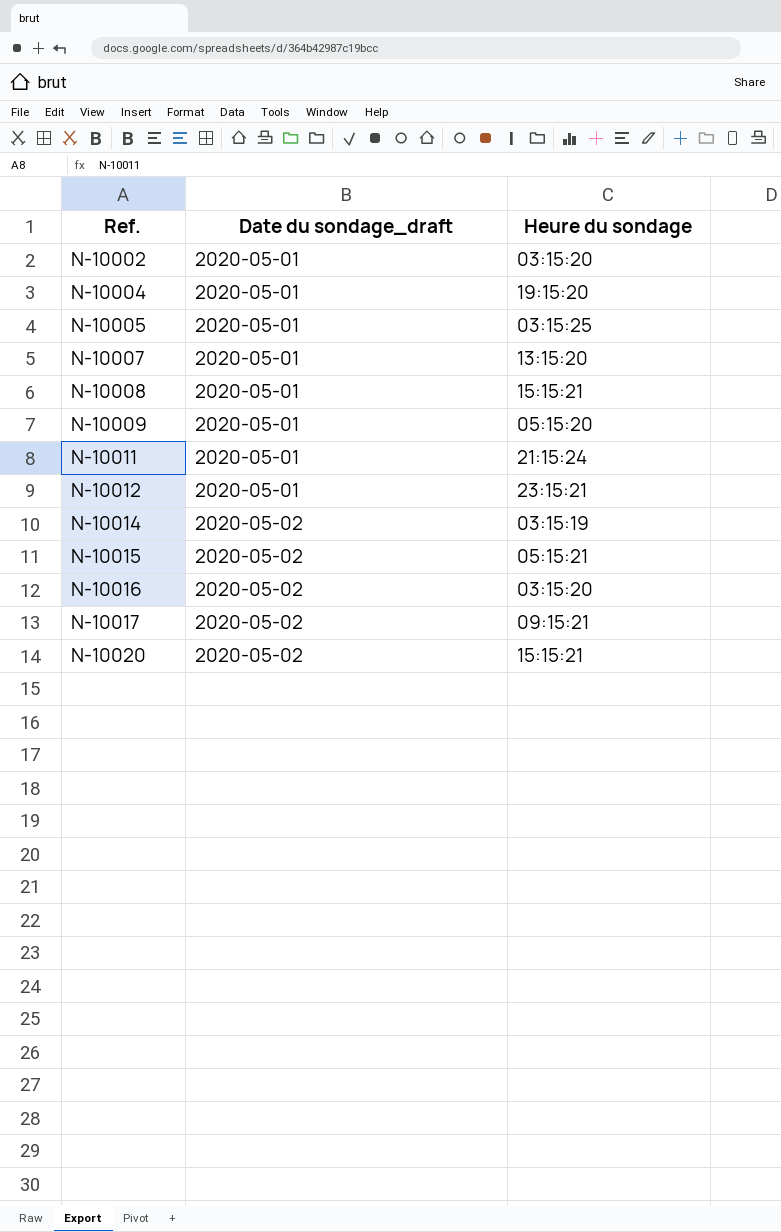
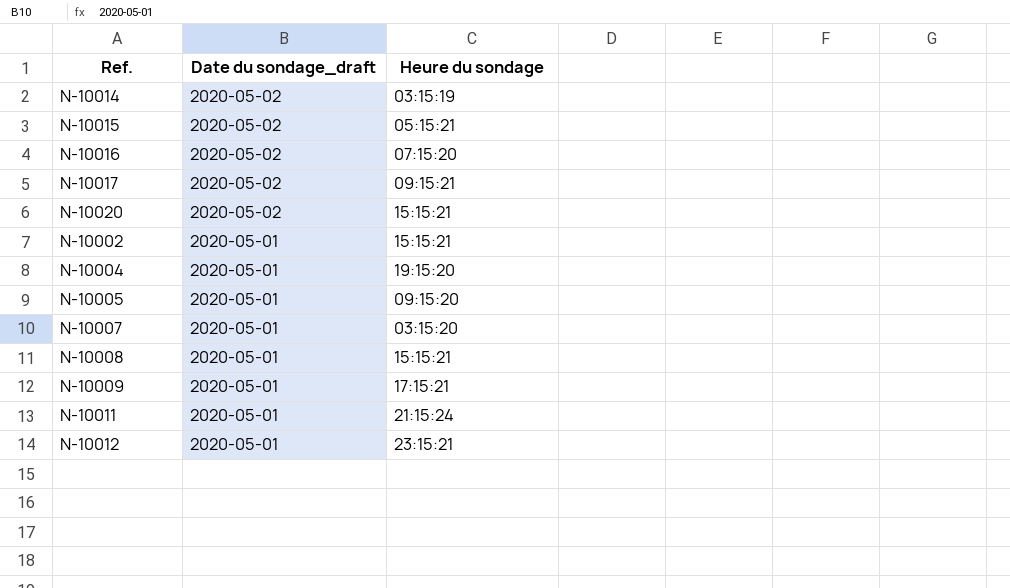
row order: Ref. ascending -> Date du sondage_draft descending
N-10016 | Heure du sondage: 03:15:20 -> 07:15:20
N-10002 | Heure du sondage: 03:15:20 -> 15:15:21
N-10005 | Heure du sondage: 03:15:25 -> 09:15:20
N-10007 | Heure du sondage: 13:15:20 -> 03:15:20
N-10009 | Heure du sondage: 05:15:20 -> 17:15:21

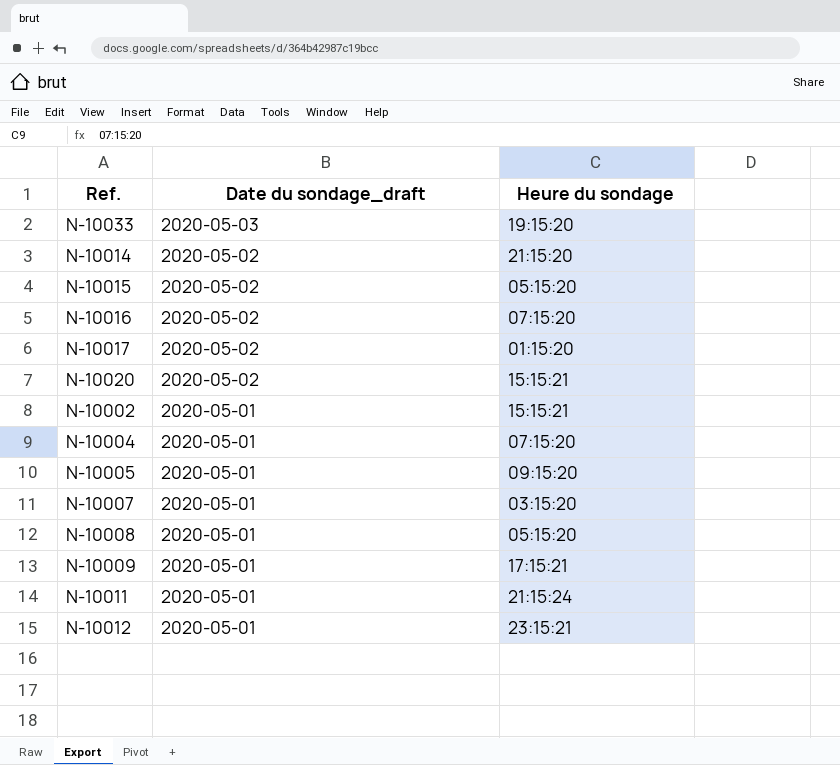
row N-10033: none -> 2020-05-03 | 19:15:20
N-10014 | Heure du sondage: 03:15:19 -> 21:15:20
N-10015 | Heure du sondage: 05:15:21 -> 05:15:20
N-10017 | Heure du sondage: 09:15:21 -> 01:15:20
N-10004 | Heure du sondage: 19:15:20 -> 07:15:20
N-10008 | Heure du sondage: 15:15:21 -> 05:15:20

